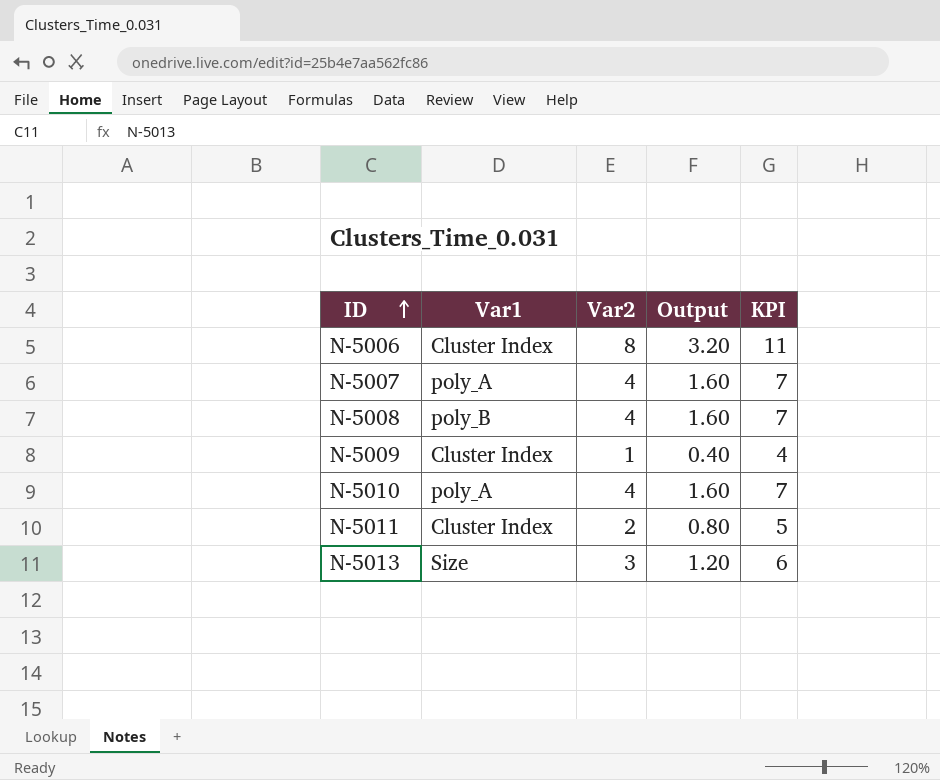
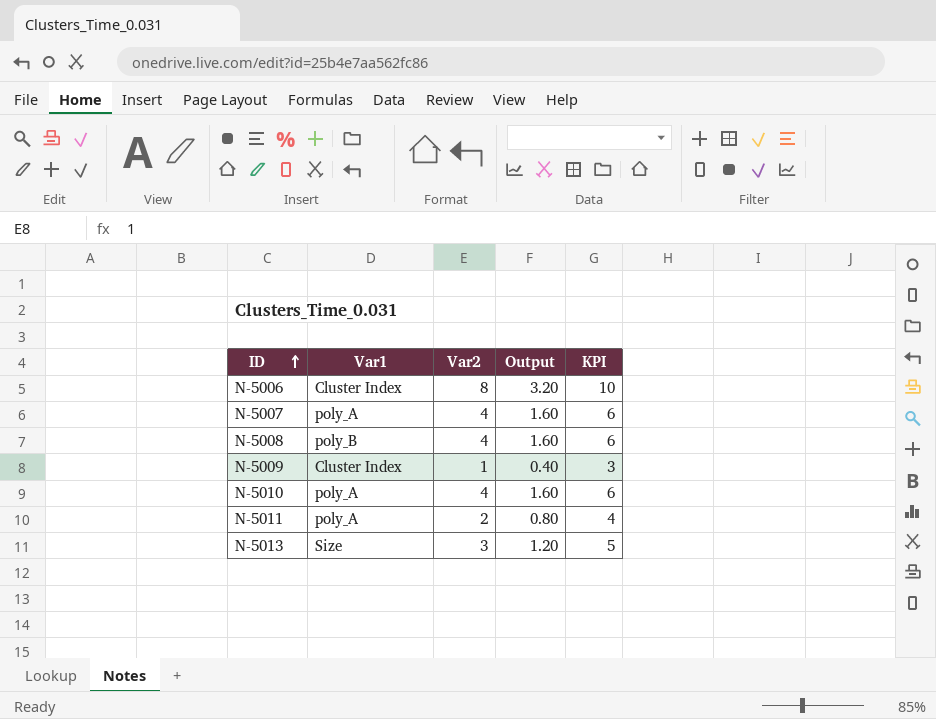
column KPI | formula: [Var2] + 3 -> [Var2] + 2
N-5011 | Var1: Cluster Index -> poly_A

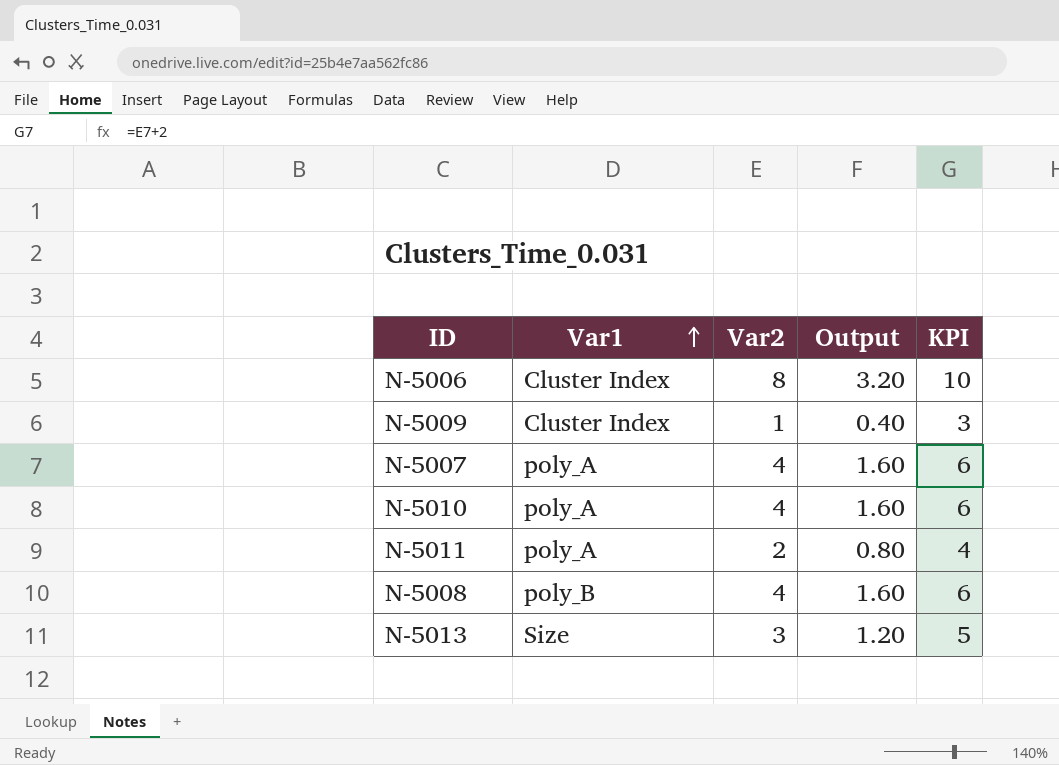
row order: ID ascending -> Var1 ascending

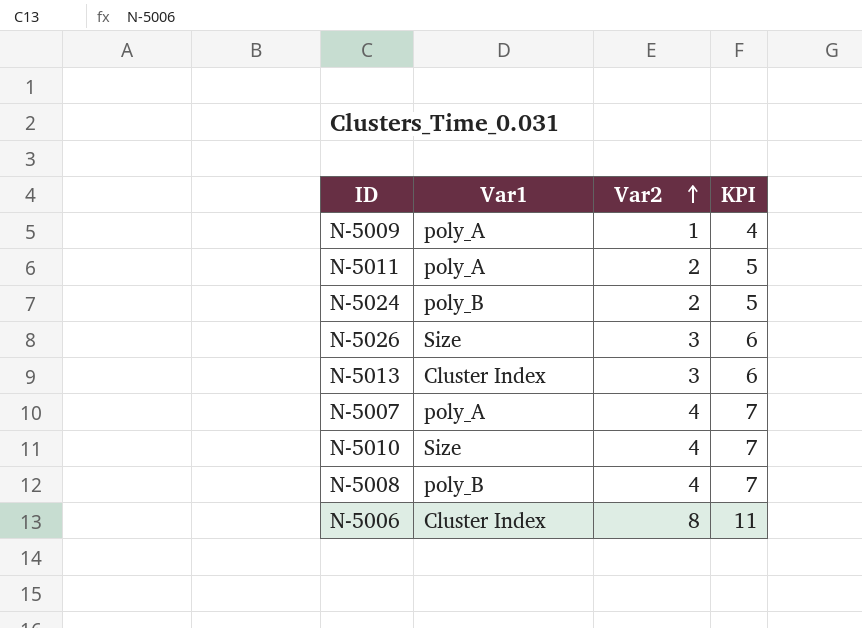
row order: Var1 ascending -> Var2 ascending
column Output | formula: [Var2] * 0.4 -> none
column KPI | formula: [Var2] + 2 -> [Var2] + 3
N-5009 | Var1: Cluster Index -> poly_A
row N-5024: none -> poly_B | 2 | 5
row N-5026: none -> Size | 3 | 6
N-5013 | Var1: Size -> Cluster Index
N-5010 | Var1: poly_A -> Size

